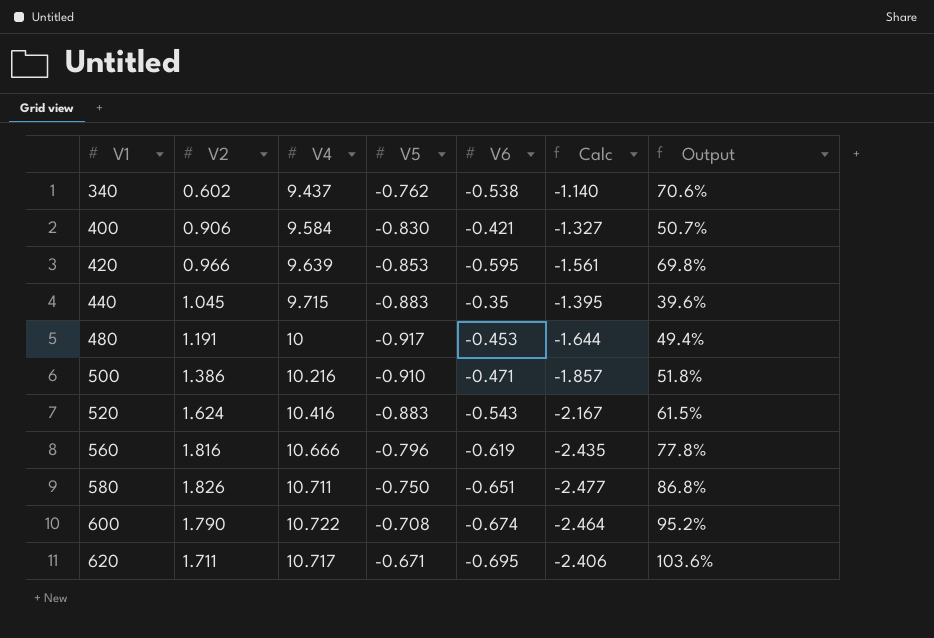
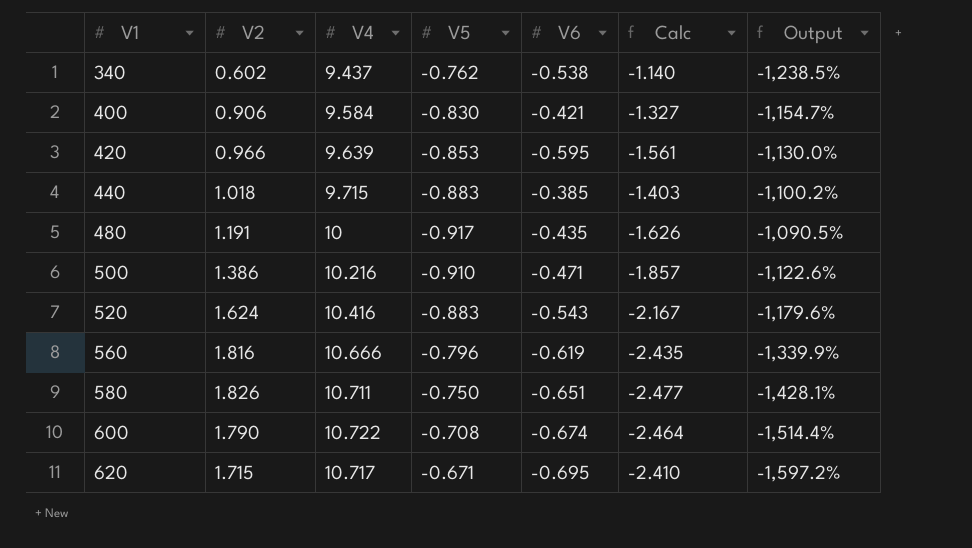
column Output | formula: [V6] / [V5] -> [V4] / [V5]
440 | V2: 1.045 -> 1.018
440 | V6: -0.35 -> -0.385
440 | Calc: -1.395 -> -1.403
480 | V6: -0.453 -> -0.435
480 | Calc: -1.644 -> -1.626
620 | V2: 1.711 -> 1.715
620 | Calc: -2.406 -> -2.410

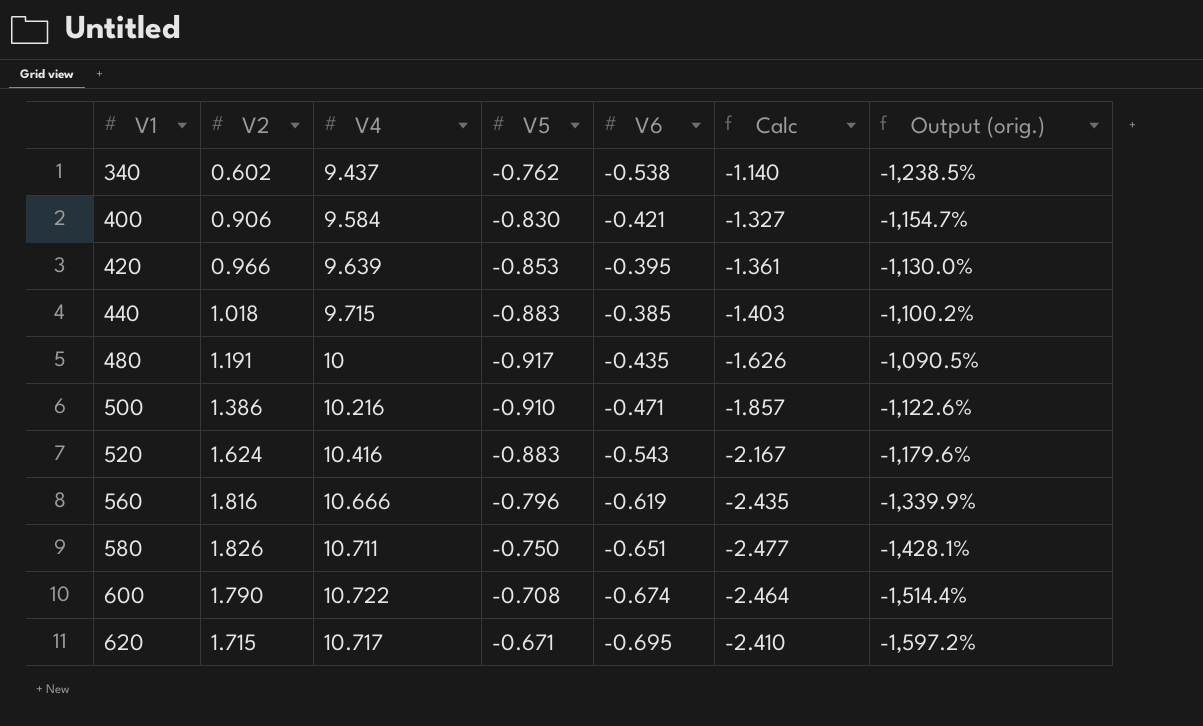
column name: Output -> Output (orig.)
420 | V6: -0.595 -> -0.395
420 | Calc: -1.561 -> -1.361

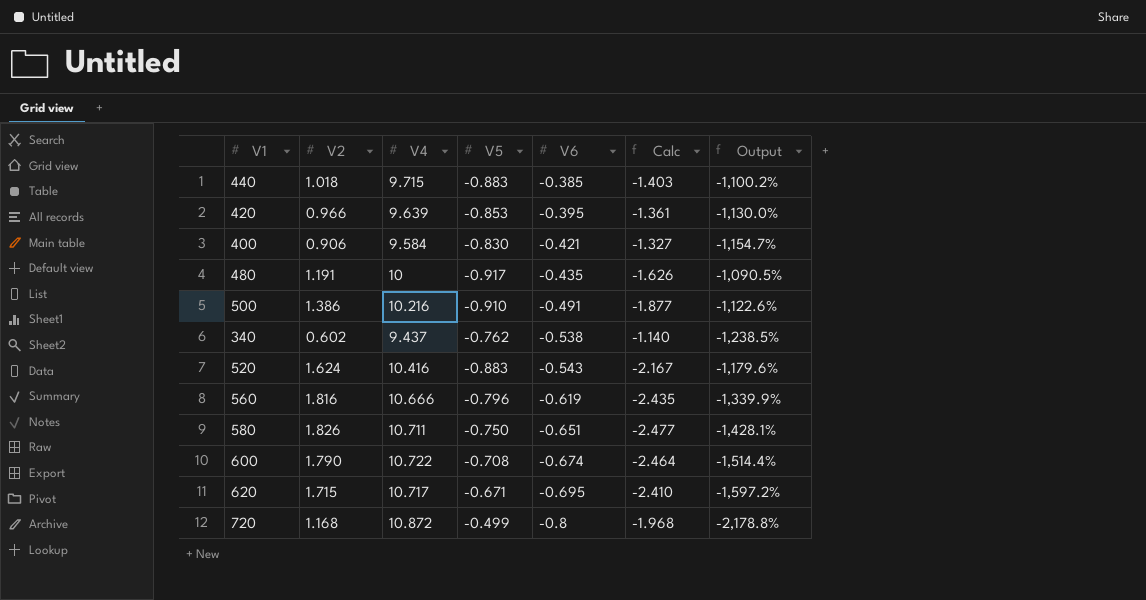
row order: V1 ascending -> V6 descending
column name: Output (orig.) -> Output
500 | V6: -0.471 -> -0.491
500 | Calc: -1.857 -> -1.877
row 720: none -> 1.168 | 10.872 | -0.499 | -0.8 | -1.968 | -2,178.8%

